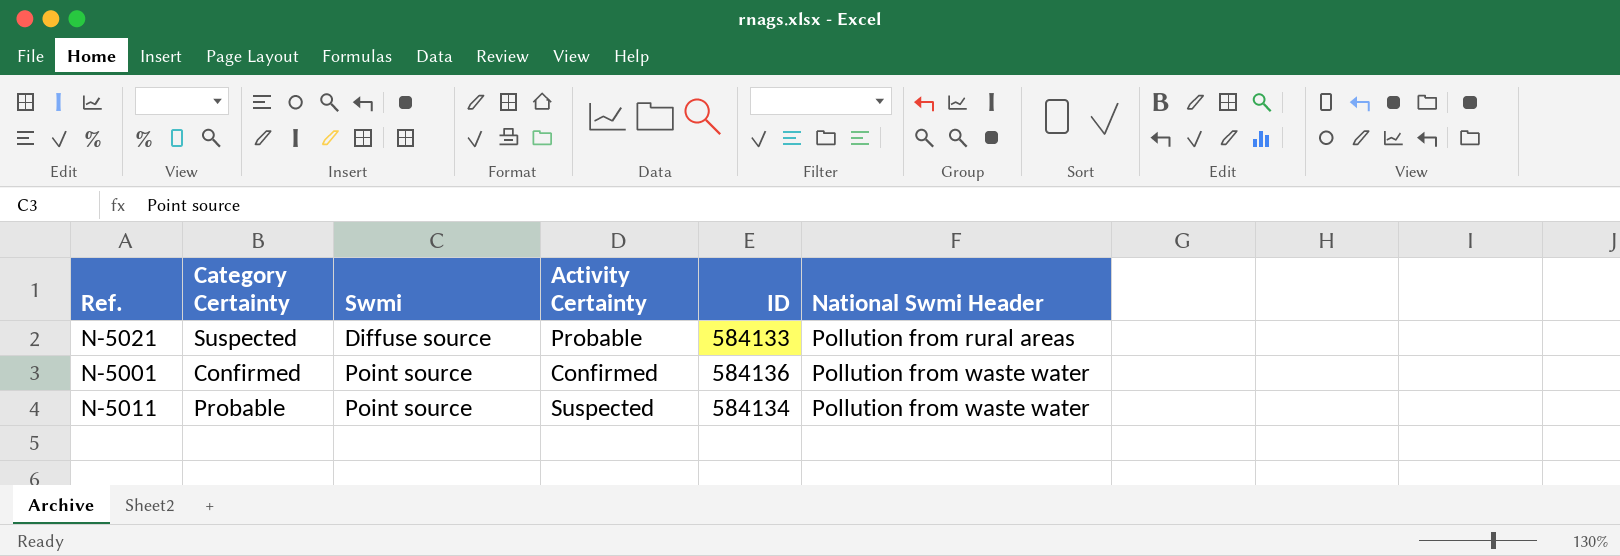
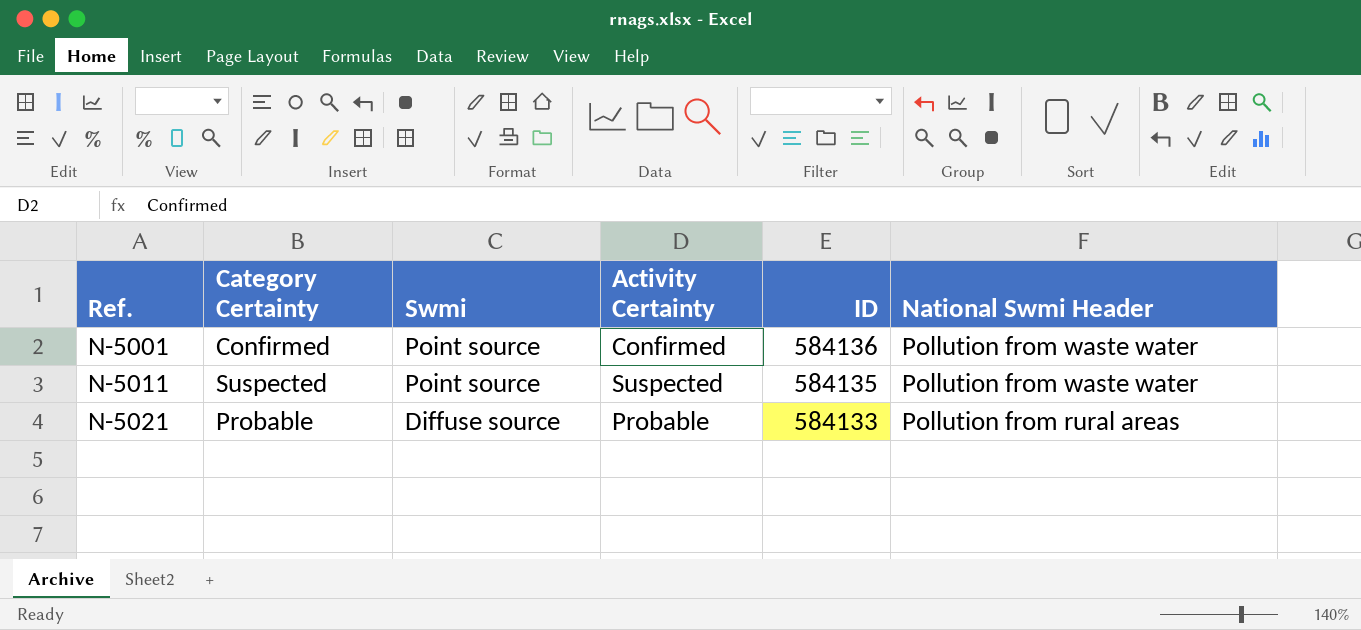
row order: Swmi ascending -> Ref. ascending
N-5011 | Category Certainty: Probable -> Suspected
N-5011 | ID: 584134 -> 584135
N-5021 | Category Certainty: Suspected -> Probable

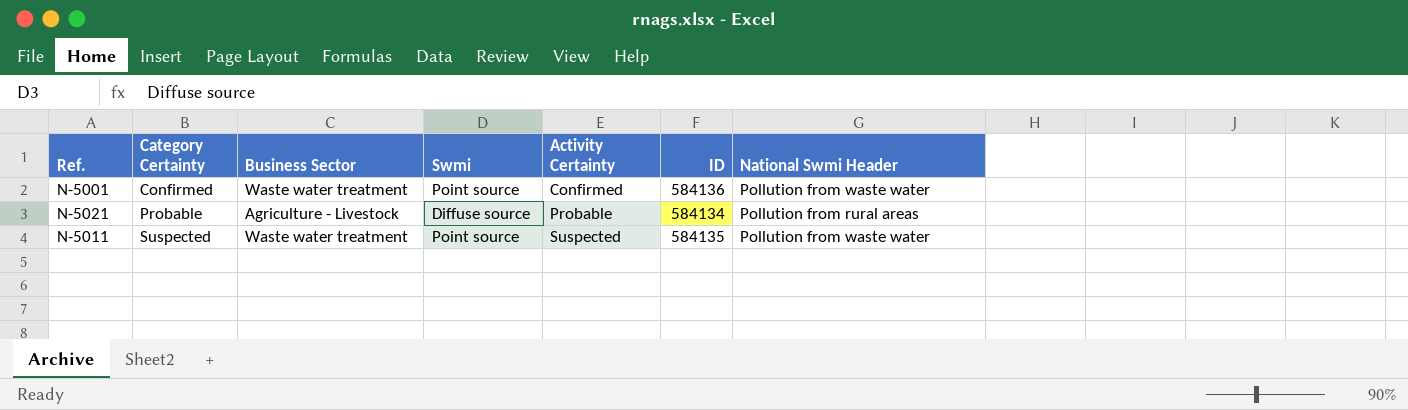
row order: Ref. ascending -> Category Certainty ascending
column Business Sector | position: none -> 3
N-5021 | ID: 584133 -> 584134

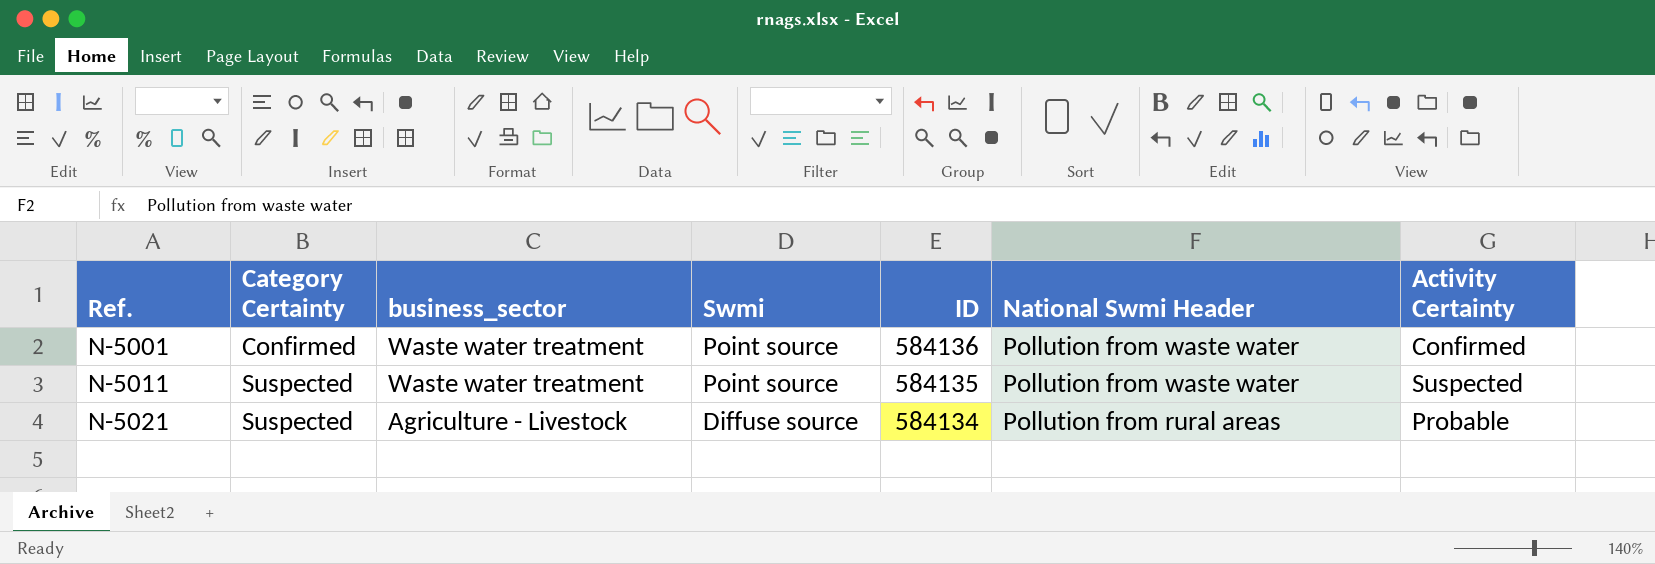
row order: Category Certainty ascending -> Ref. ascending
column name: Business Sector -> business_sector
column Activity Certainty | position: 5 -> 7
N-5021 | Category Certainty: Probable -> Suspected

